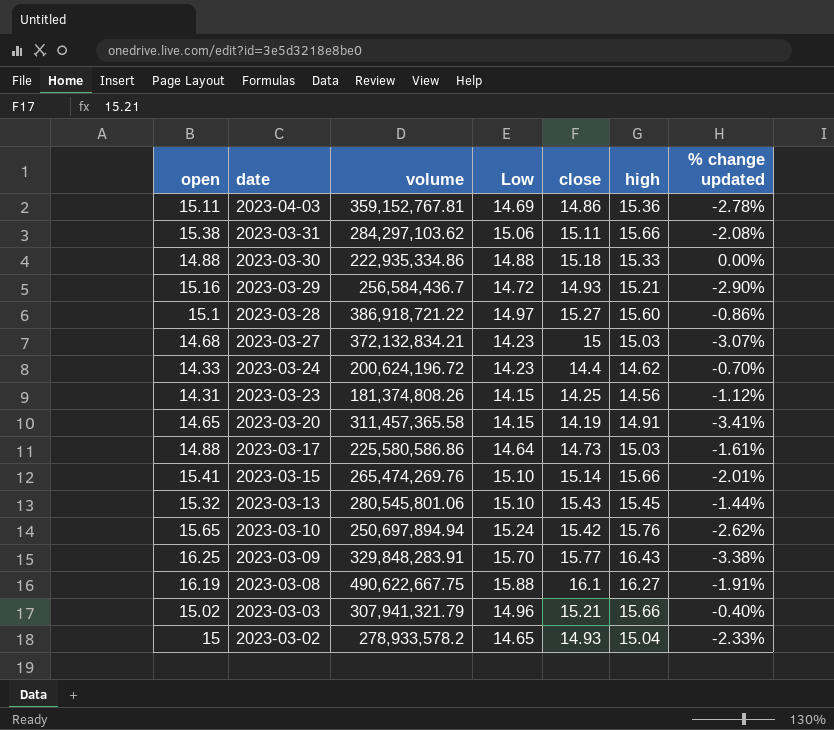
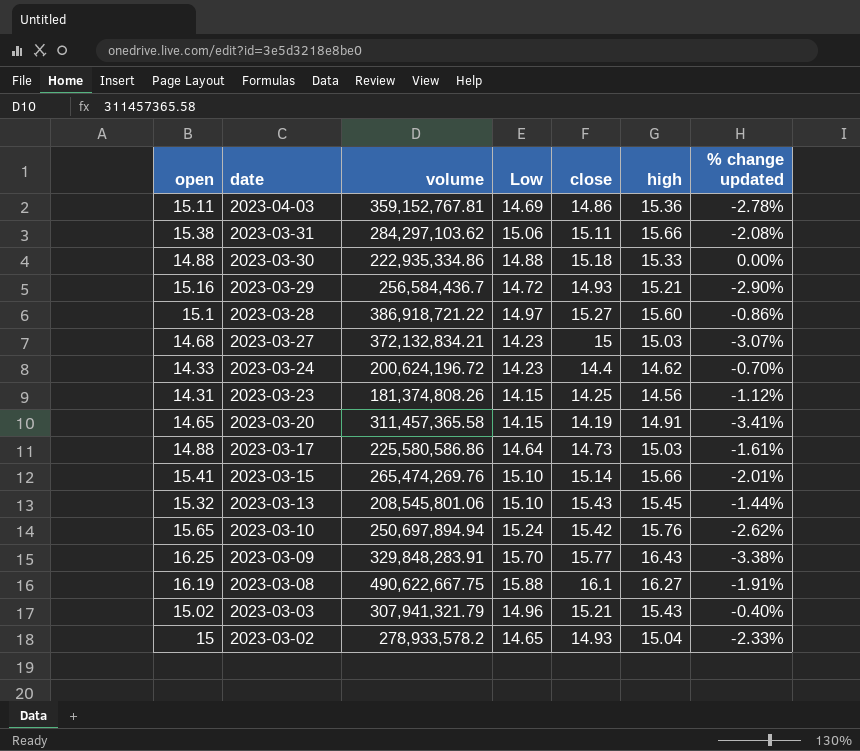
2023-03-13 | volume: 280,545,801.06 -> 208,545,801.06
2023-03-03 | high: 15.66 -> 15.43

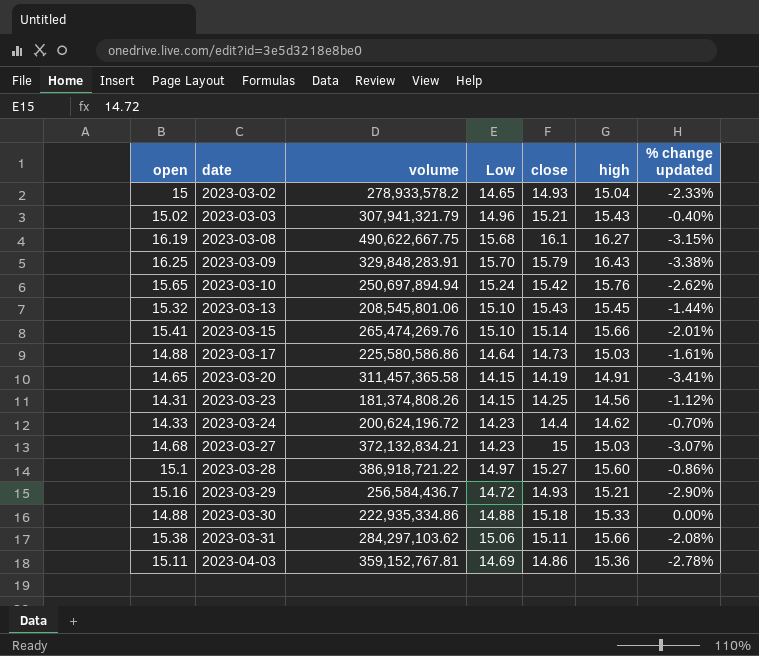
row order: date descending -> date ascending
2023-03-08 | Low: 15.88 -> 15.68
2023-03-08 | % change updated: -1.91% -> -3.15%
2023-03-09 | close: 15.77 -> 15.79

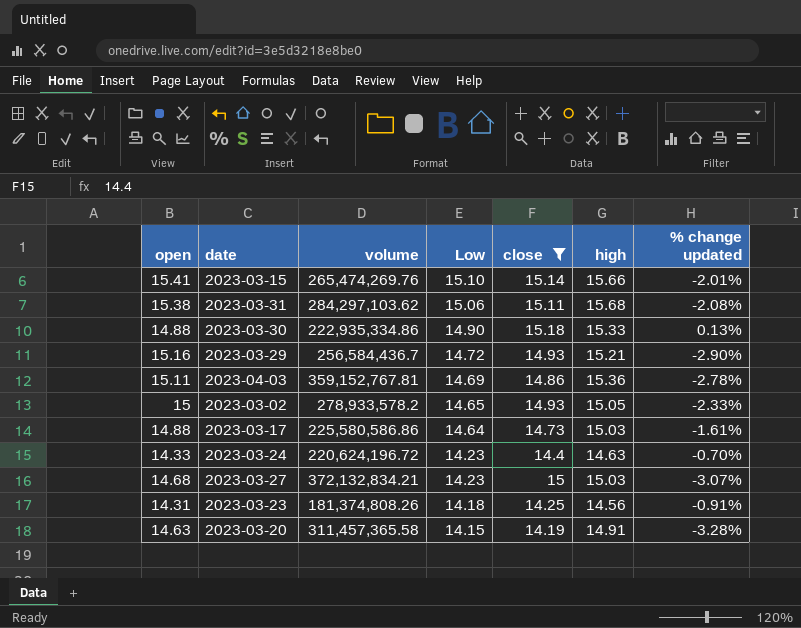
filter: none -> close <= 15.18
row order: date ascending -> Low descending
2023-03-31 | high: 15.66 -> 15.68
2023-03-30 | Low: 14.88 -> 14.90
2023-03-30 | % change updated: 0.00% -> 0.13%
2023-03-02 | high: 15.04 -> 15.05
2023-03-24 | volume: 200,624,196.72 -> 220,624,196.72
2023-03-24 | high: 14.62 -> 14.63
2023-03-23 | Low: 14.15 -> 14.18
2023-03-23 | % change updated: -1.12% -> -0.91%
2023-03-20 | open: 14.65 -> 14.63
2023-03-20 | % change updated: -3.41% -> -3.28%

